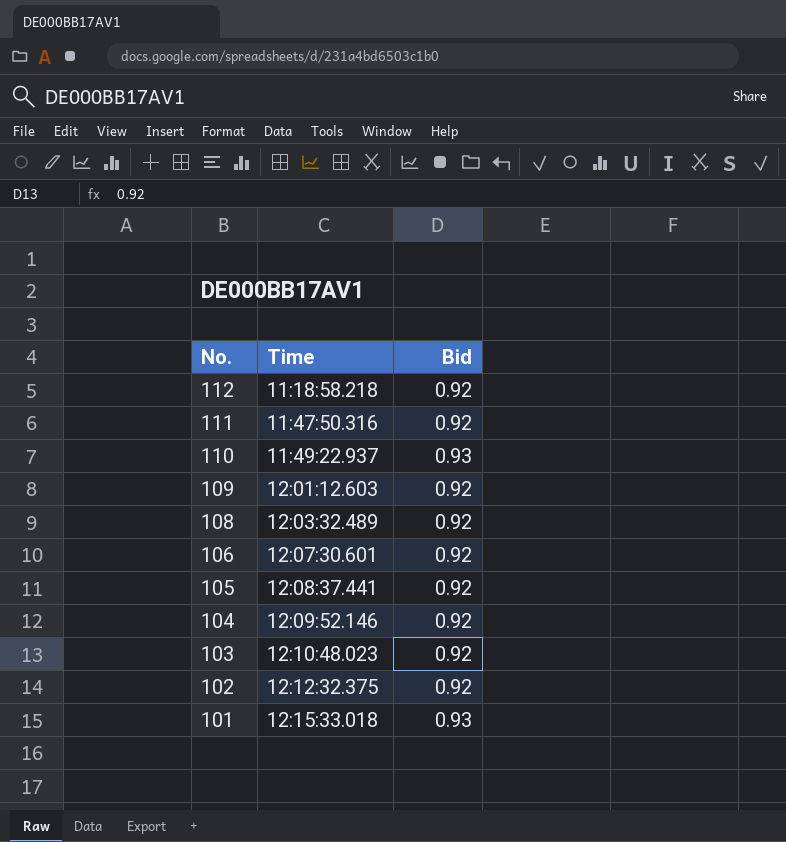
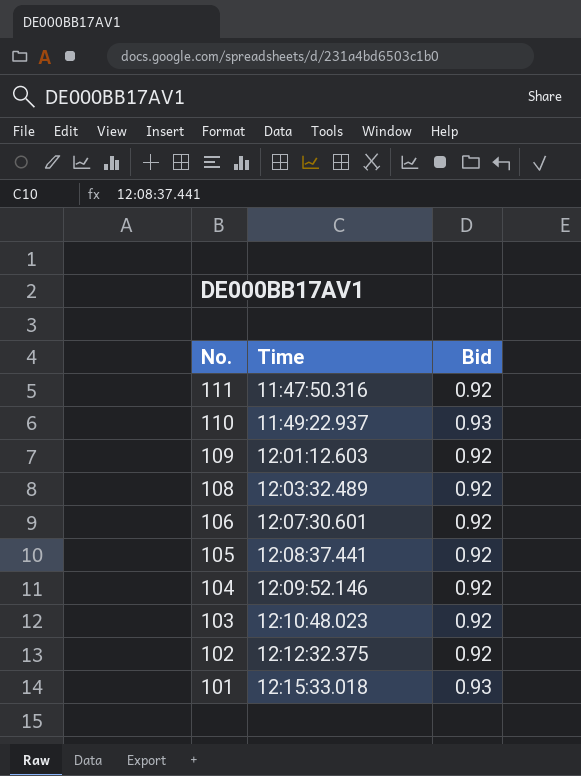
row 112: 11:18:58.218 | 0.92 -> none

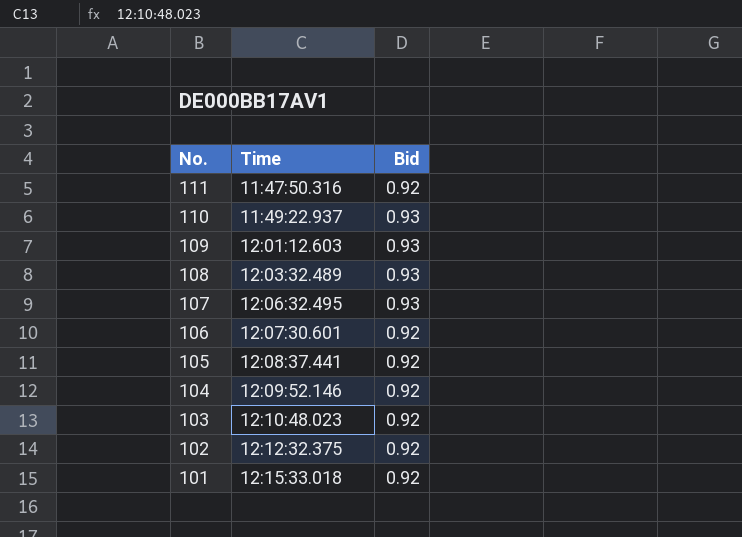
109 | Bid: 0.92 -> 0.93
108 | Bid: 0.92 -> 0.93
row 107: none -> 12:06:32.495 | 0.93
101 | Bid: 0.93 -> 0.92

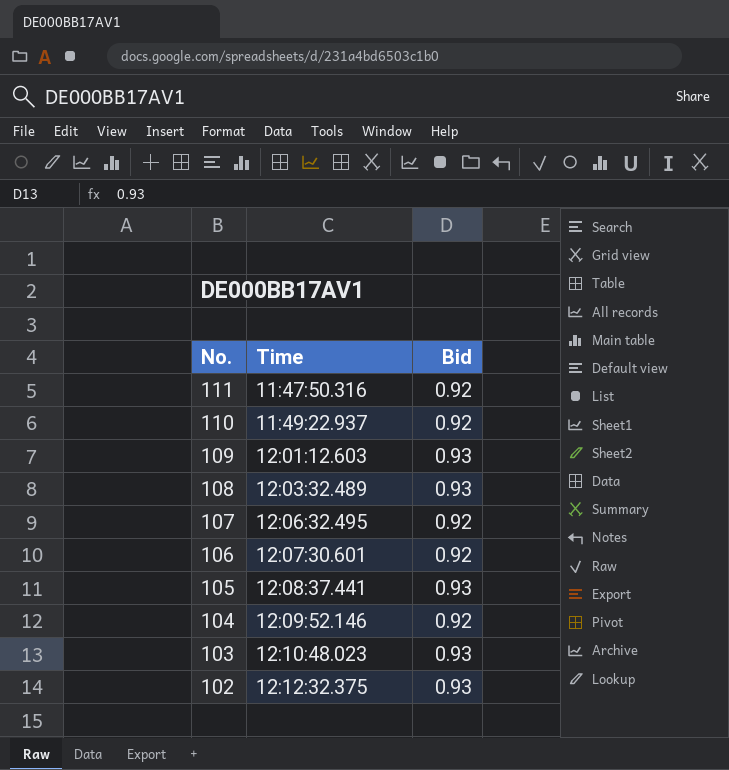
row 101: 12:15:33.018 | 0.92 -> none
110 | Bid: 0.93 -> 0.92
107 | Bid: 0.93 -> 0.92
105 | Bid: 0.92 -> 0.93
103 | Bid: 0.92 -> 0.93
102 | Bid: 0.92 -> 0.93

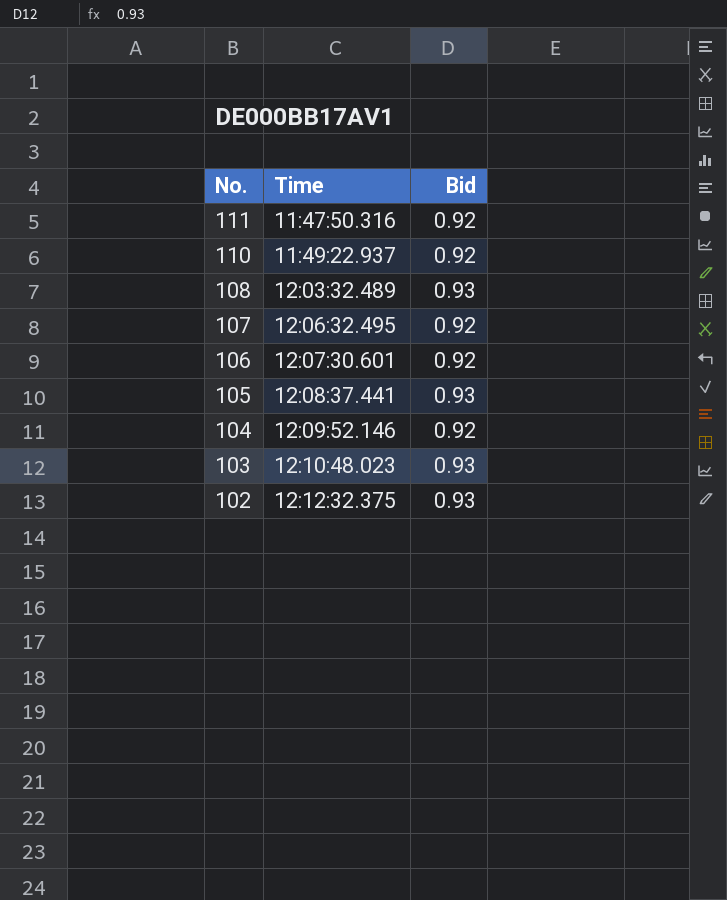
row 109: 12:01:12.603 | 0.93 -> none

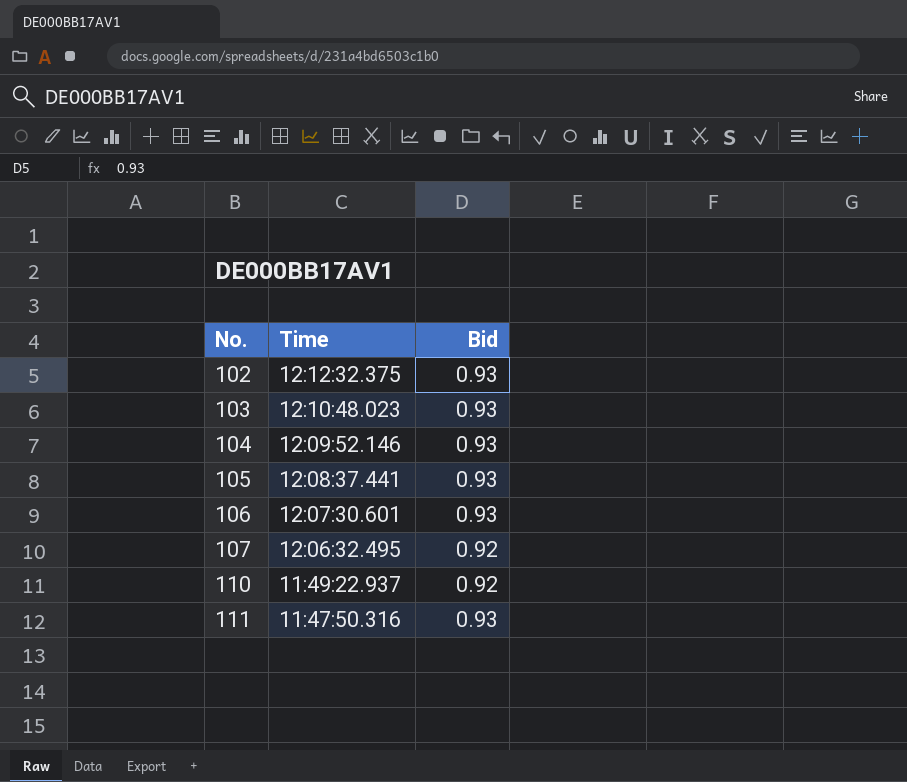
row order: No. descending -> No. ascending
row 108: 12:03:32.489 | 0.93 -> none
104 | Bid: 0.92 -> 0.93
106 | Bid: 0.92 -> 0.93
111 | Bid: 0.92 -> 0.93

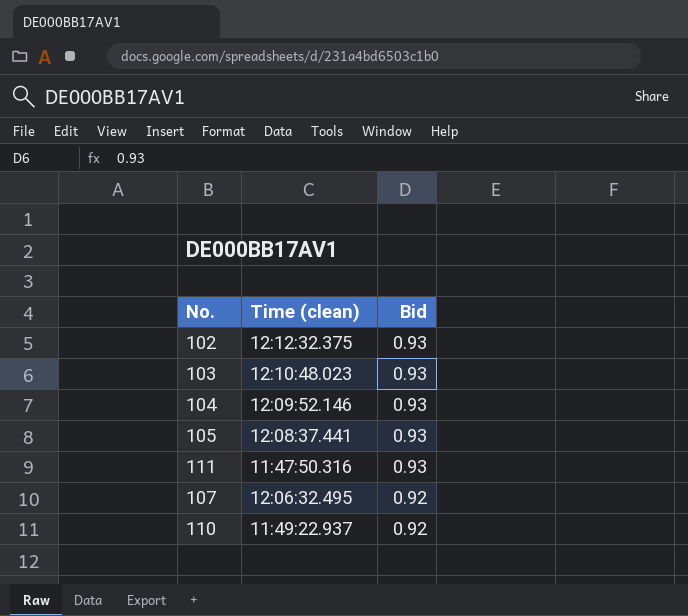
row order: No. ascending -> Bid descending
column name: Time -> Time (clean)
row 106: 12:07:30.601 | 0.93 -> none

